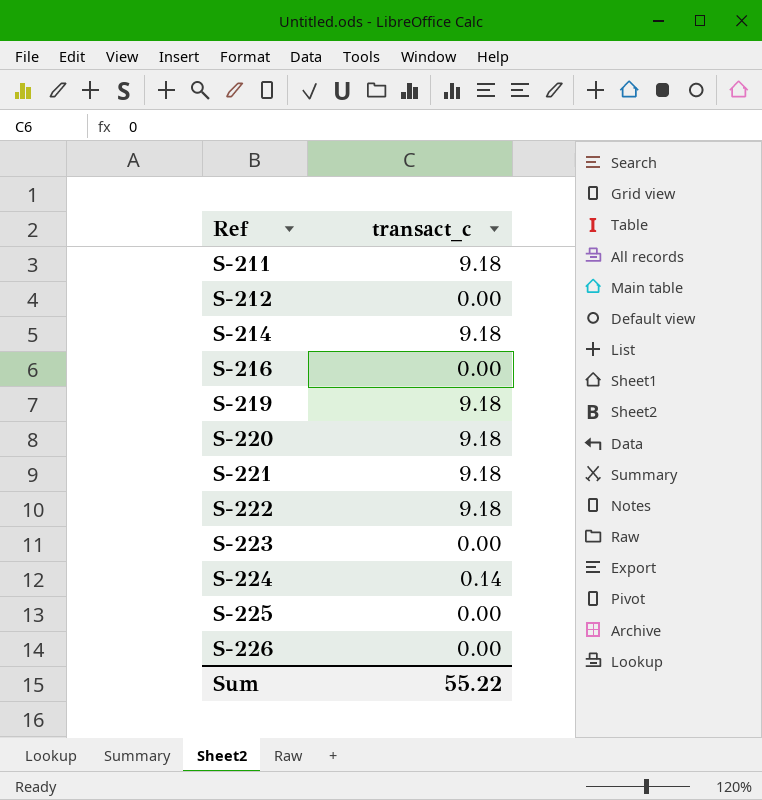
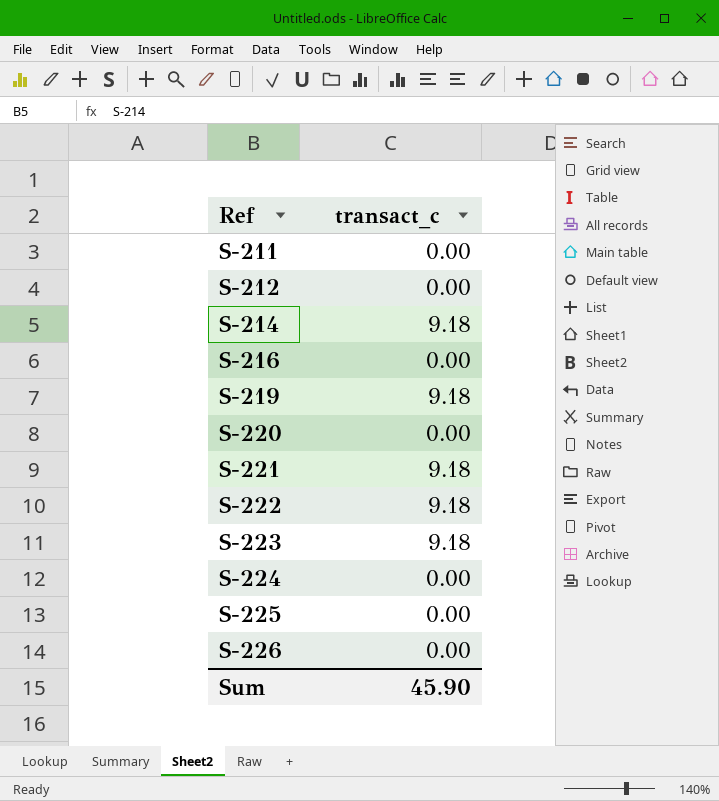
S-211 | transact_c: 9.18 -> 0.00
S-220 | transact_c: 9.18 -> 0.00
S-223 | transact_c: 0.00 -> 9.18
S-224 | transact_c: 0.14 -> 0.00
Sum | transact_c: 55.22 -> 45.90

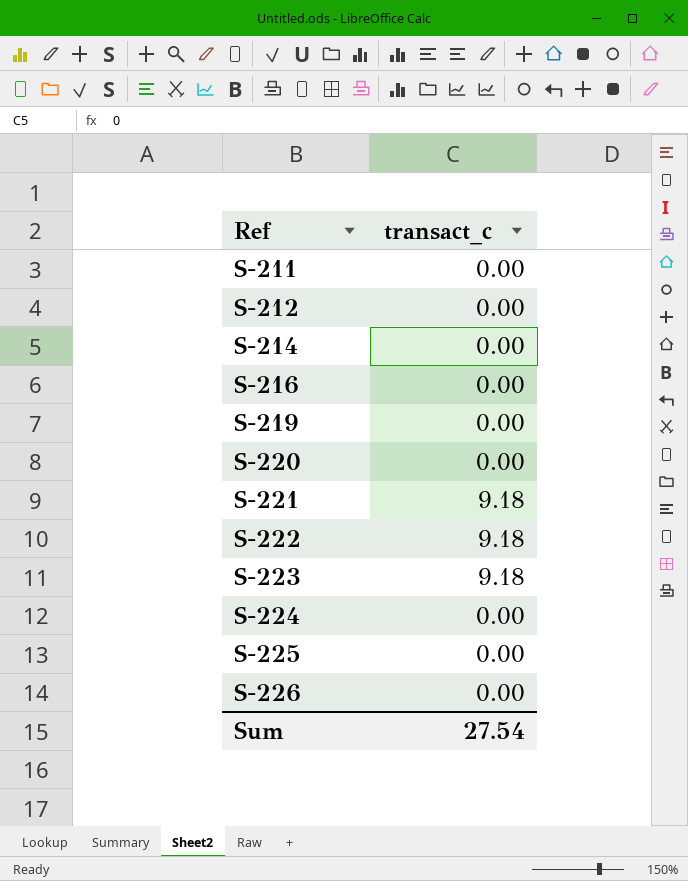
S-214 | transact_c: 9.18 -> 0.00
S-219 | transact_c: 9.18 -> 0.00
Sum | transact_c: 45.90 -> 27.54

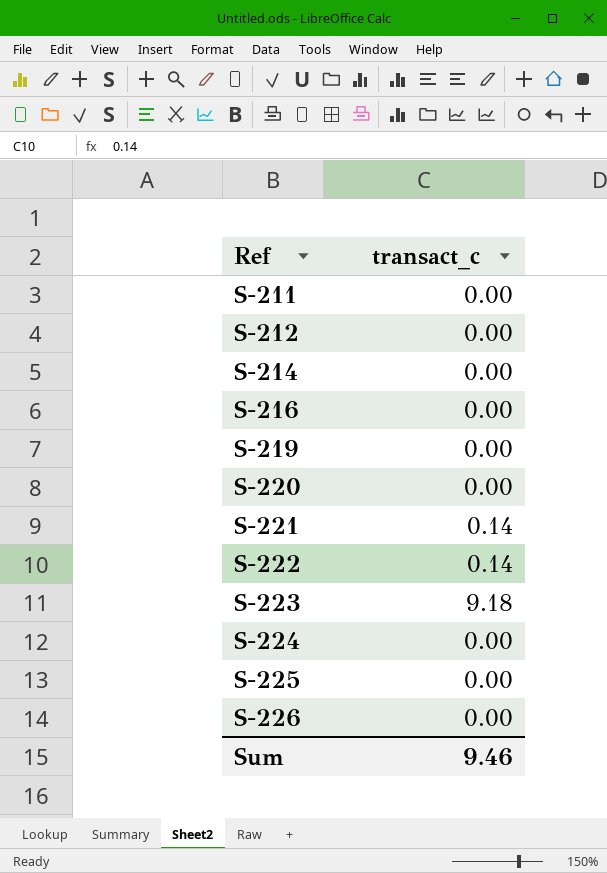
S-221 | transact_c: 9.18 -> 0.14
S-222 | transact_c: 9.18 -> 0.14
Sum | transact_c: 27.54 -> 9.46

